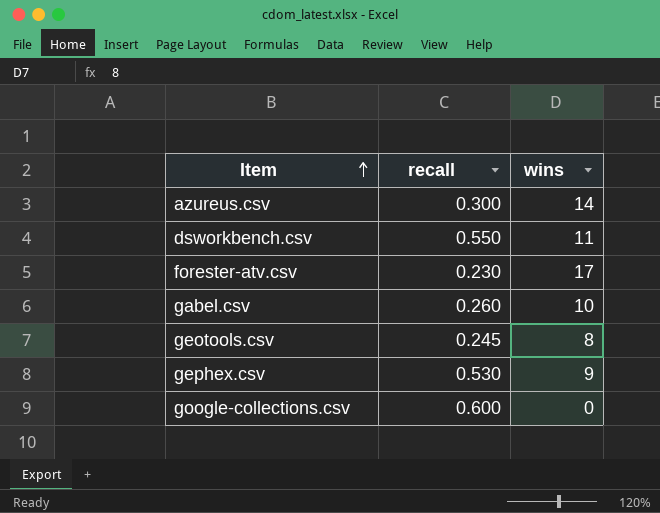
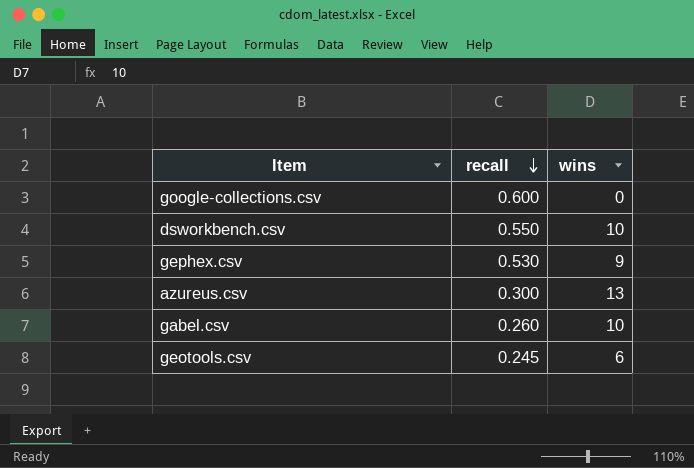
row order: Item ascending -> recall descending
row forester-atv.csv: 0.230 | 17 -> none
dsworkbench.csv | wins: 11 -> 10
azureus.csv | wins: 14 -> 13
geotools.csv | wins: 8 -> 6

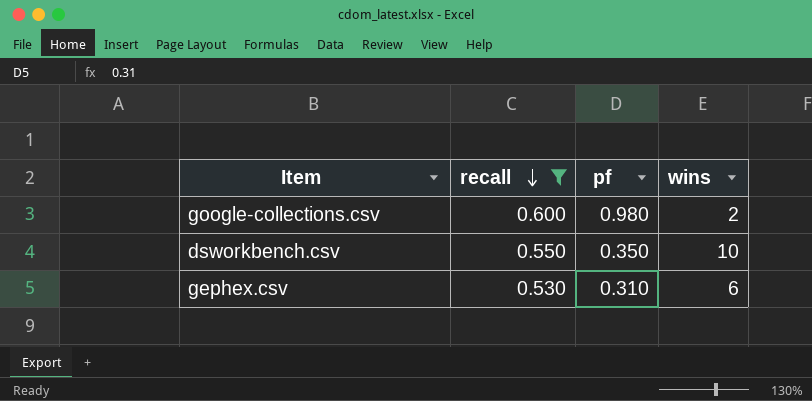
filter: none -> recall >= 0.530
column pf | position: none -> 3
google-collections.csv | wins: 0 -> 2
gephex.csv | wins: 9 -> 6

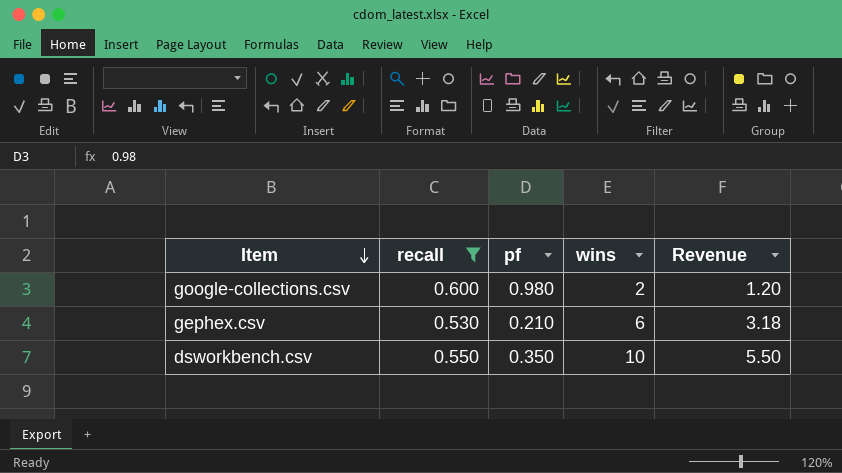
row order: recall descending -> Item descending
column Revenue | formula: none -> [recall] * [wins]
gephex.csv | pf: 0.310 -> 0.210

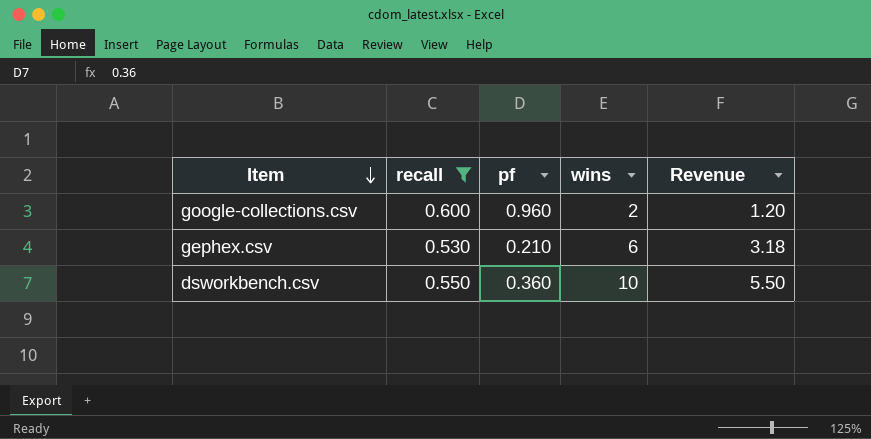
google-collections.csv | pf: 0.980 -> 0.960
dsworkbench.csv | pf: 0.350 -> 0.360

